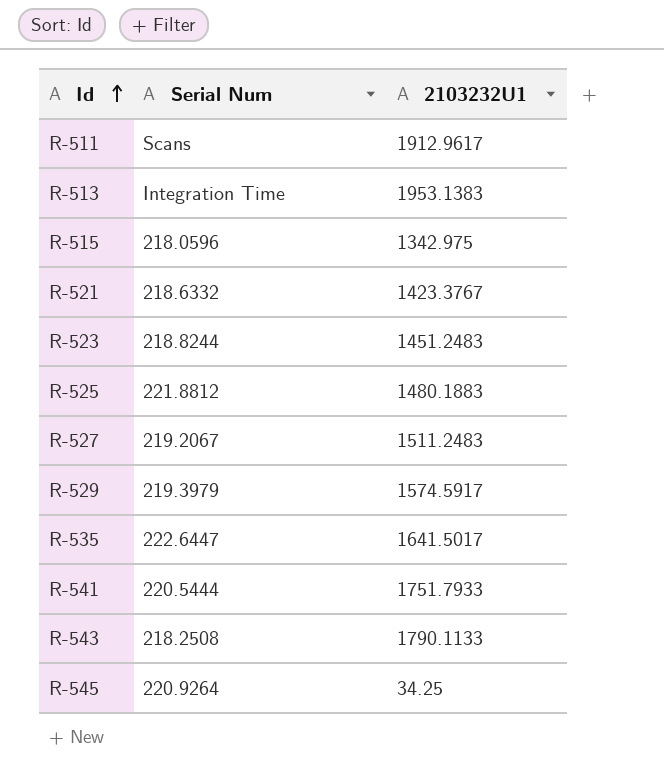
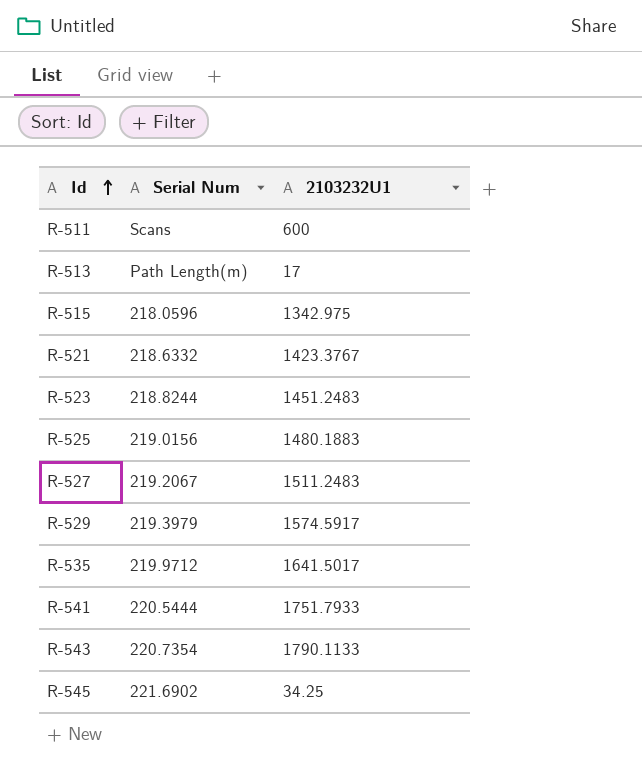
R-511 | 2103232U1: 1912.9617 -> 600
R-513 | Serial Num: Integration Time -> Path Length(m)
R-513 | 2103232U1: 1953.1383 -> 17
R-525 | Serial Num: 221.8812 -> 219.0156
R-535 | Serial Num: 222.6447 -> 219.9712
R-543 | Serial Num: 218.2508 -> 220.7354
R-545 | Serial Num: 220.9264 -> 221.6902

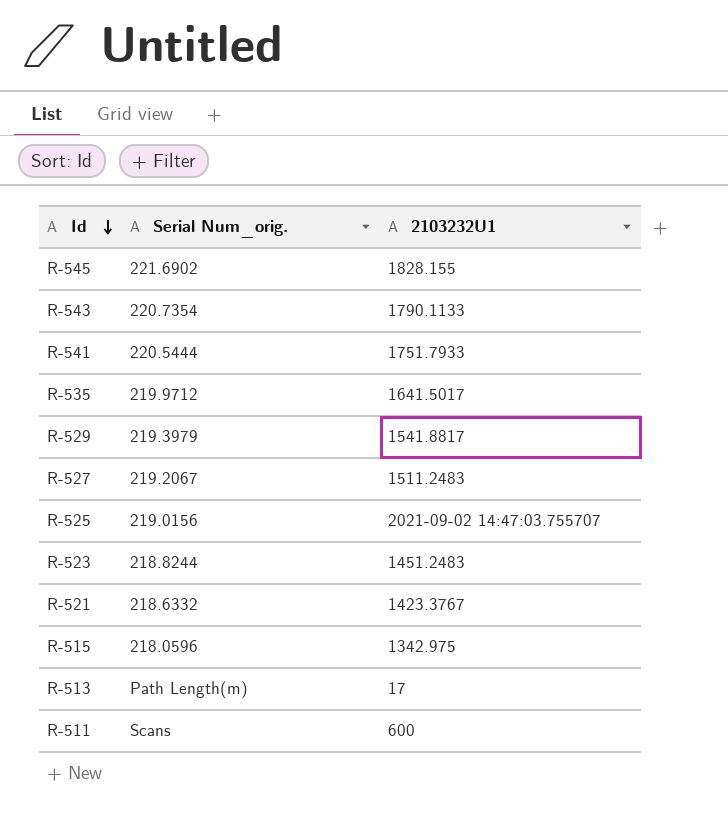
row order: Id ascending -> Id descending
column name: Serial Num -> Serial Num_orig.
R-545 | 2103232U1: 34.25 -> 1828.155
R-529 | 2103232U1: 1574.5917 -> 1541.8817
R-525 | 2103232U1: 1480.1883 -> 2021-09-02 14:47:03.755707

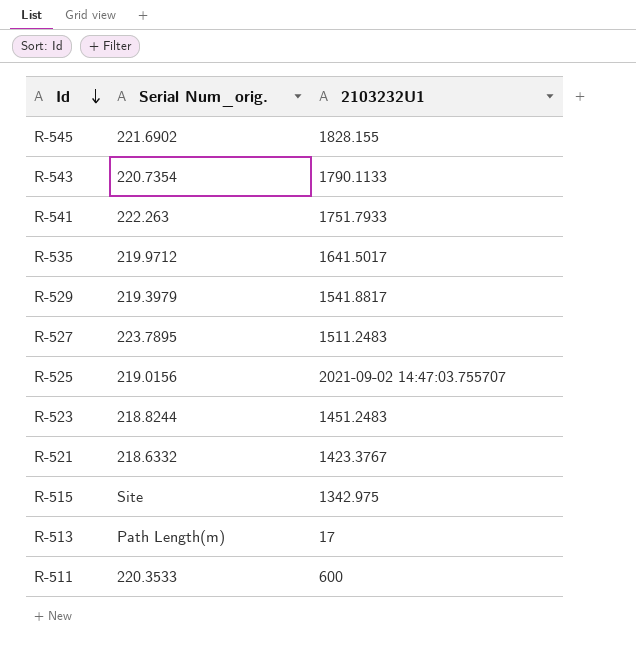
R-541 | Serial Num_orig.: 220.5444 -> 222.263
R-527 | Serial Num_orig.: 219.2067 -> 223.7895
R-515 | Serial Num_orig.: 218.0596 -> Site
R-511 | Serial Num_orig.: Scans -> 220.3533

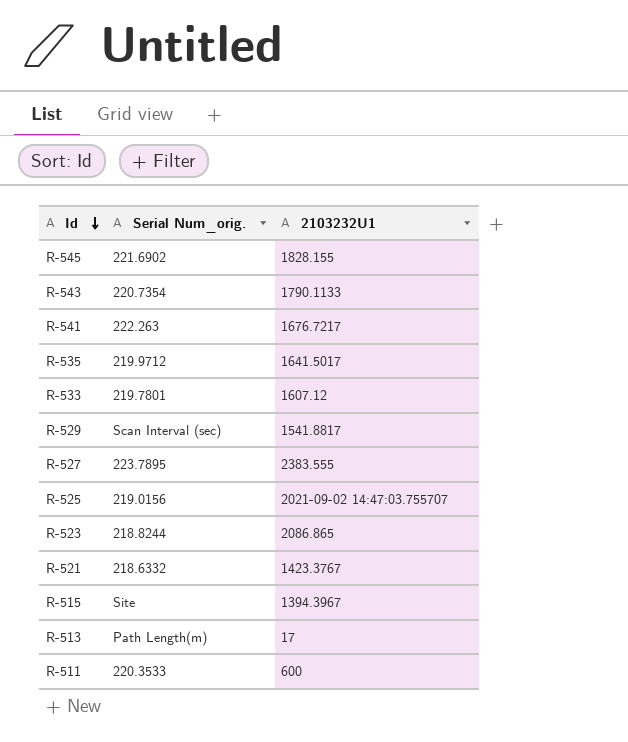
R-541 | 2103232U1: 1751.7933 -> 1676.7217
row R-533: none -> 219.7801 | 1607.12
R-529 | Serial Num_orig.: 219.3979 -> Scan Interval (sec)
R-527 | 2103232U1: 1511.2483 -> 2383.555
R-523 | 2103232U1: 1451.2483 -> 2086.865
R-515 | 2103232U1: 1342.975 -> 1394.3967

